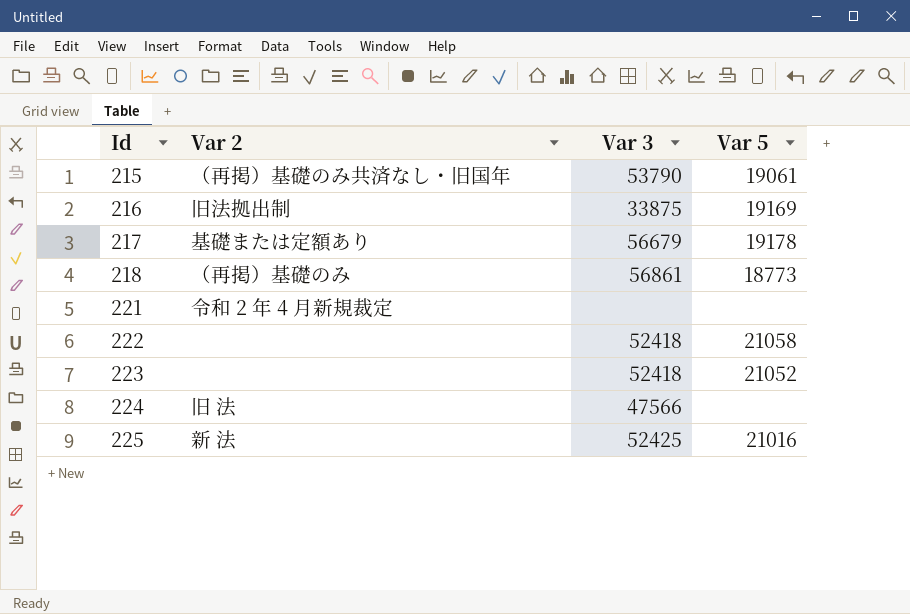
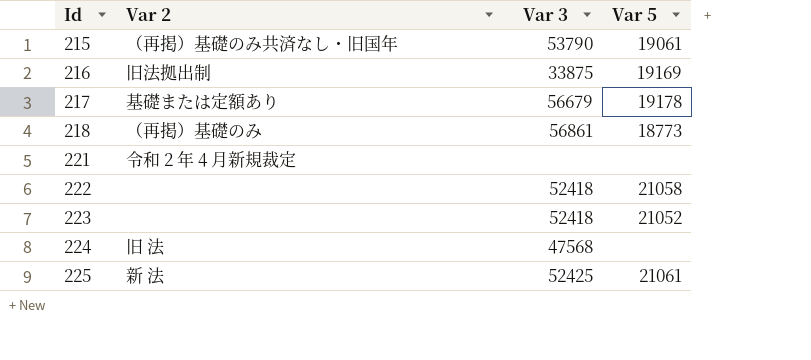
224 | Var 3: 47566 -> 47568
225 | Var 5: 21016 -> 21061

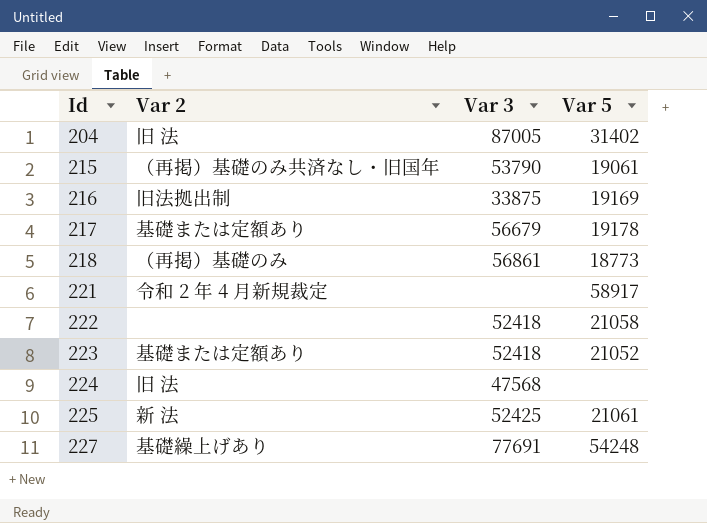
row 204: none -> 旧 法 | 87005 | 31402
221 | Var 5: none -> 58917
223 | Var 2: none -> 基礎または定額あり
row 227: none -> 基礎繰上げあり | 77691 | 54248

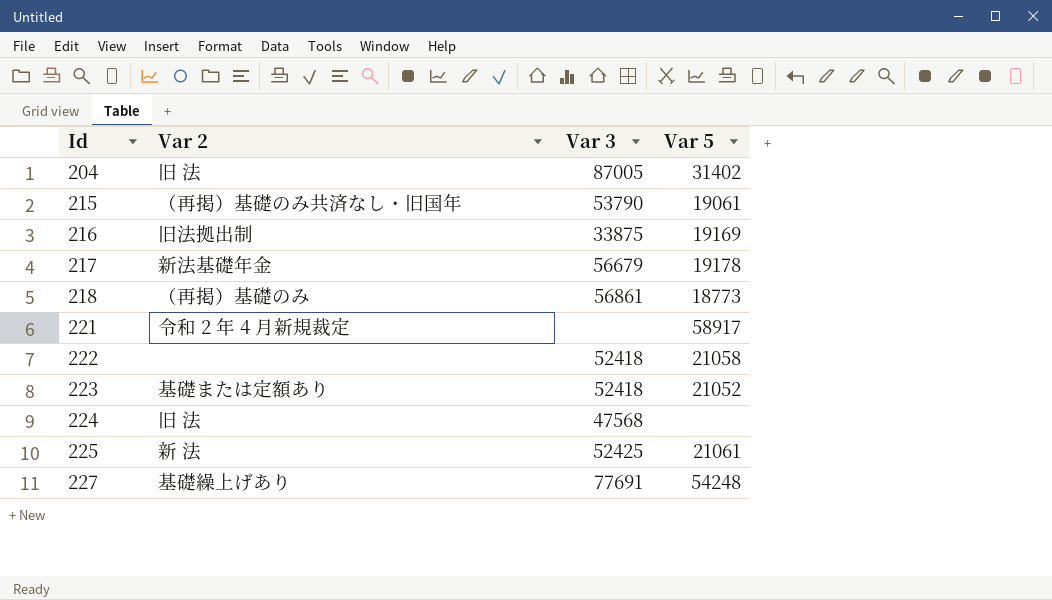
217 | Var 2: 基礎または定額あり -> 新法基礎年金

